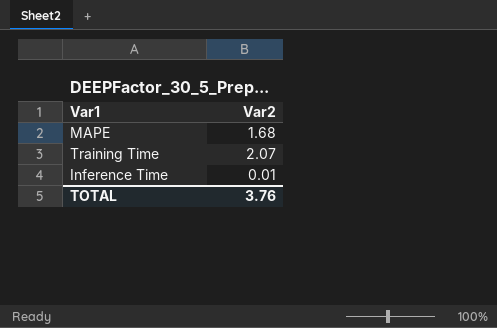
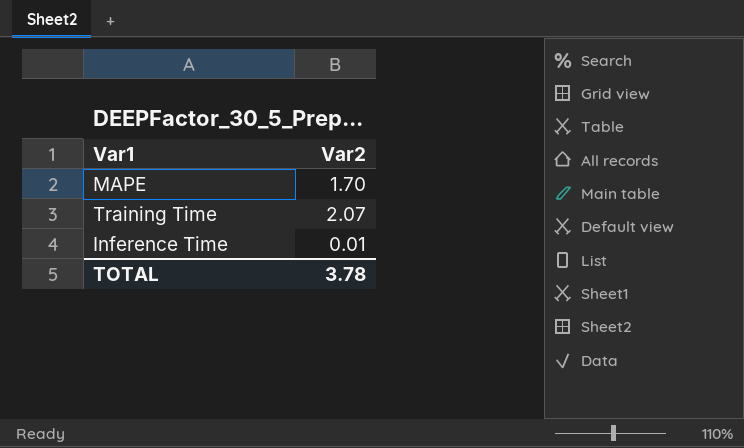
MAPE | Var2: 1.68 -> 1.70
TOTAL | Var2: 3.76 -> 3.78

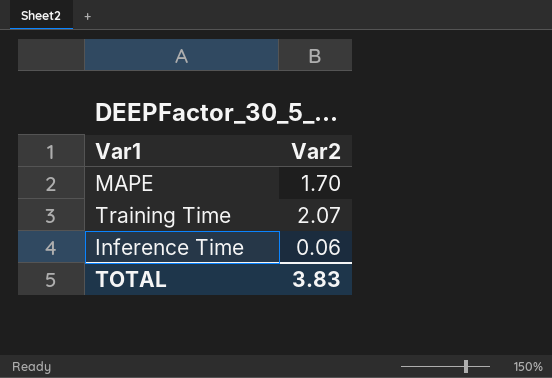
Inference Time | Var2: 0.01 -> 0.06
TOTAL | Var2: 3.78 -> 3.83

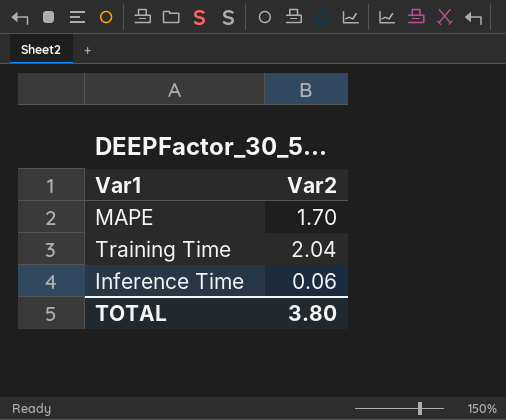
Training Time | Var2: 2.07 -> 2.04
TOTAL | Var2: 3.83 -> 3.80

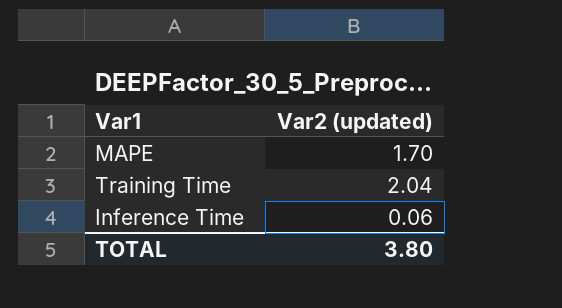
column name: Var2 -> Var2 (updated)

